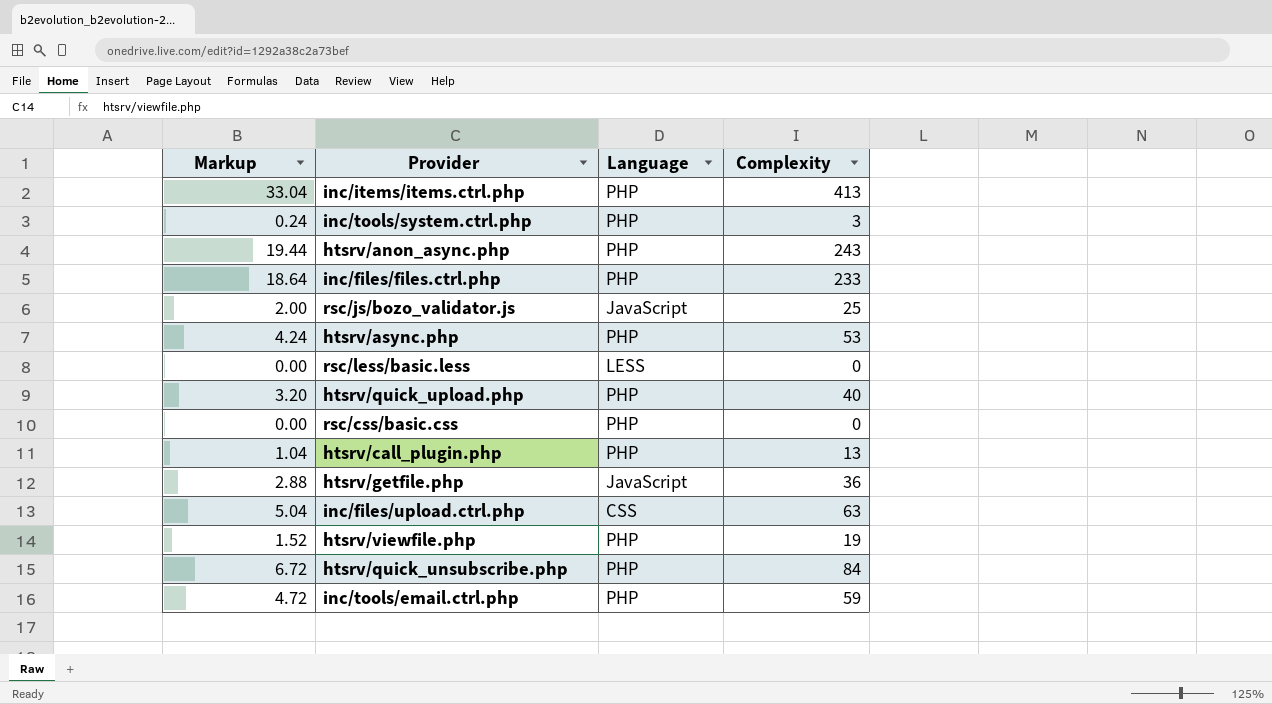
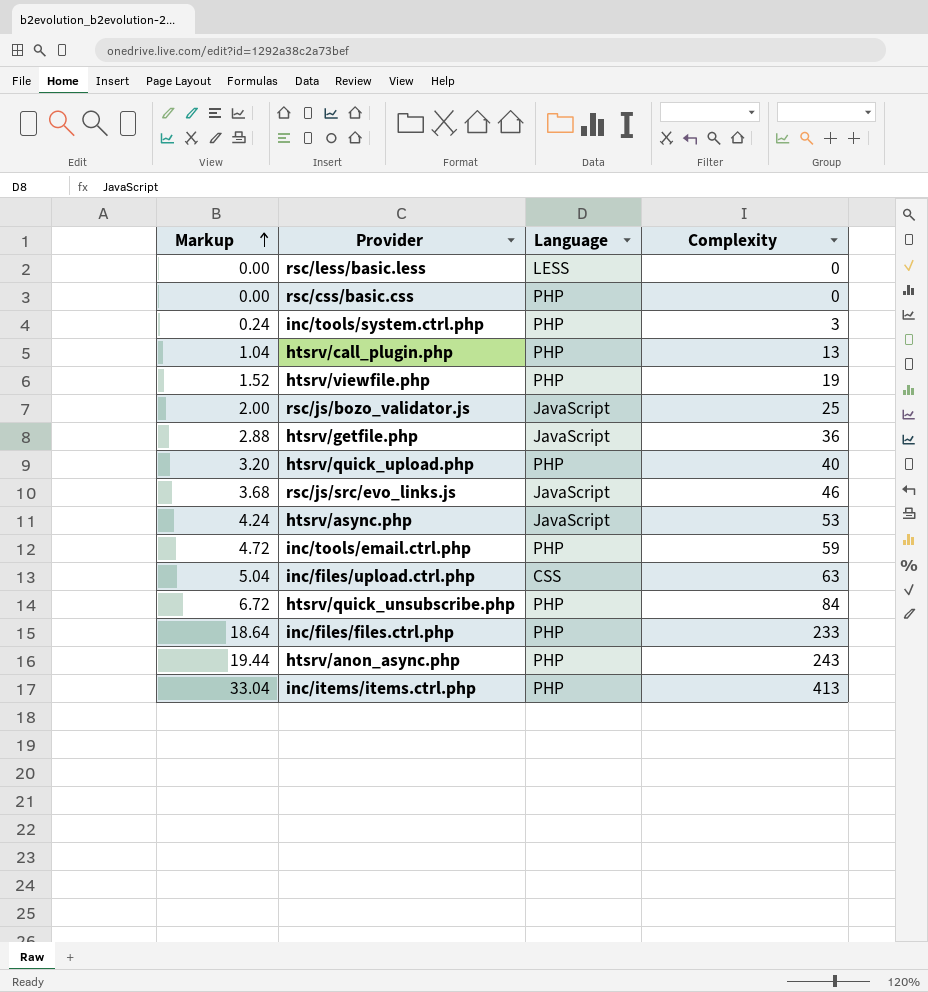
row order: none -> Markup ascending
row rsc/js/src/evo_links.js: none -> 3.68 | JavaScript | 46
htsrv/async.php | Language: PHP -> JavaScript

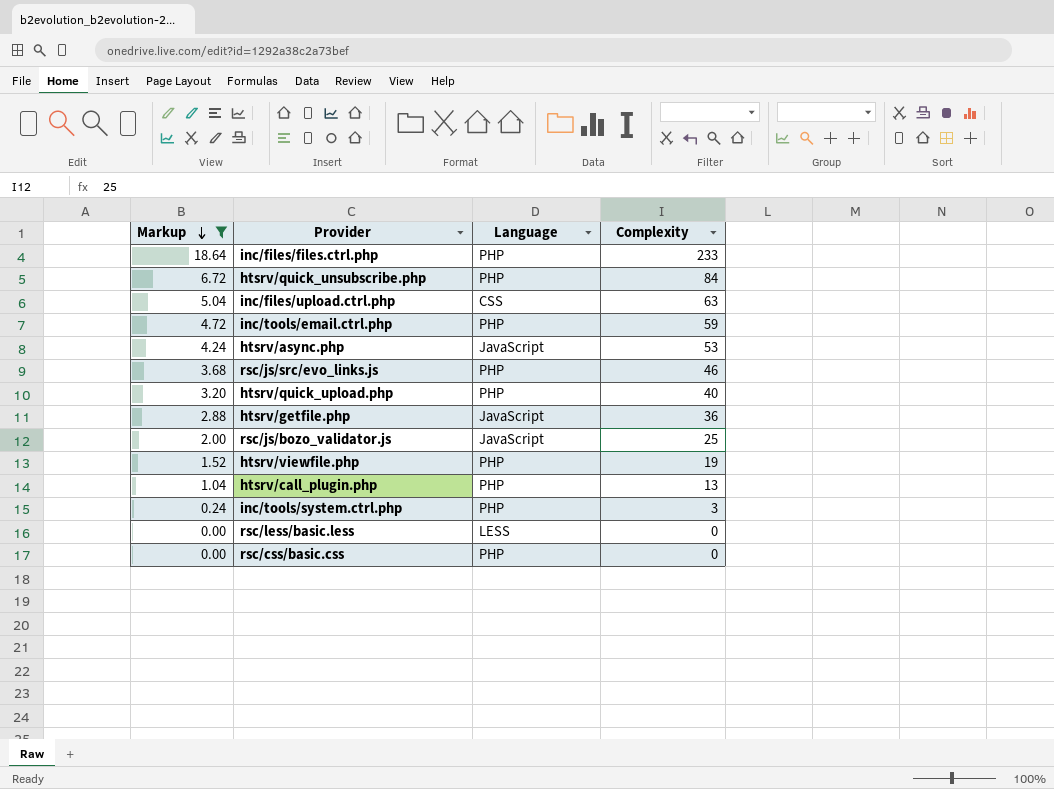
filter: none -> Markup <= 18.64
row order: Markup ascending -> Markup descending
rsc/js/src/evo_links.js | Language: JavaScript -> PHP

